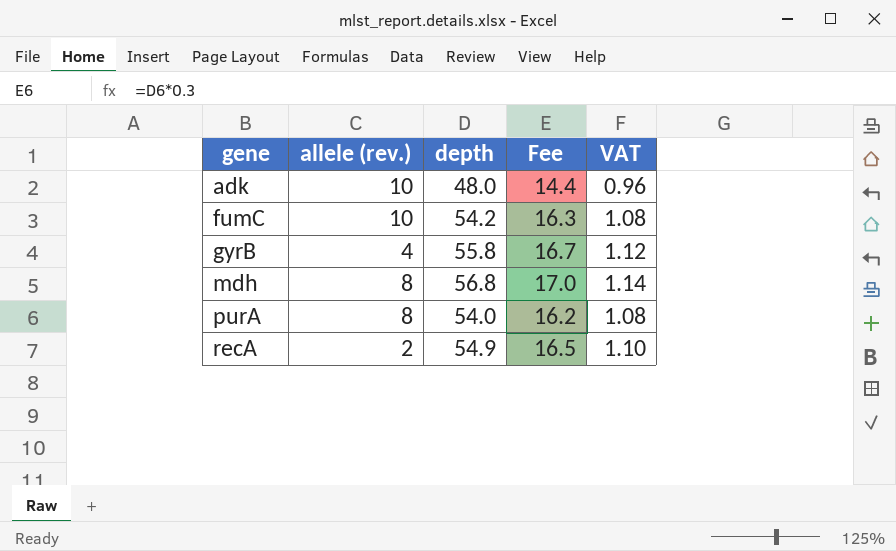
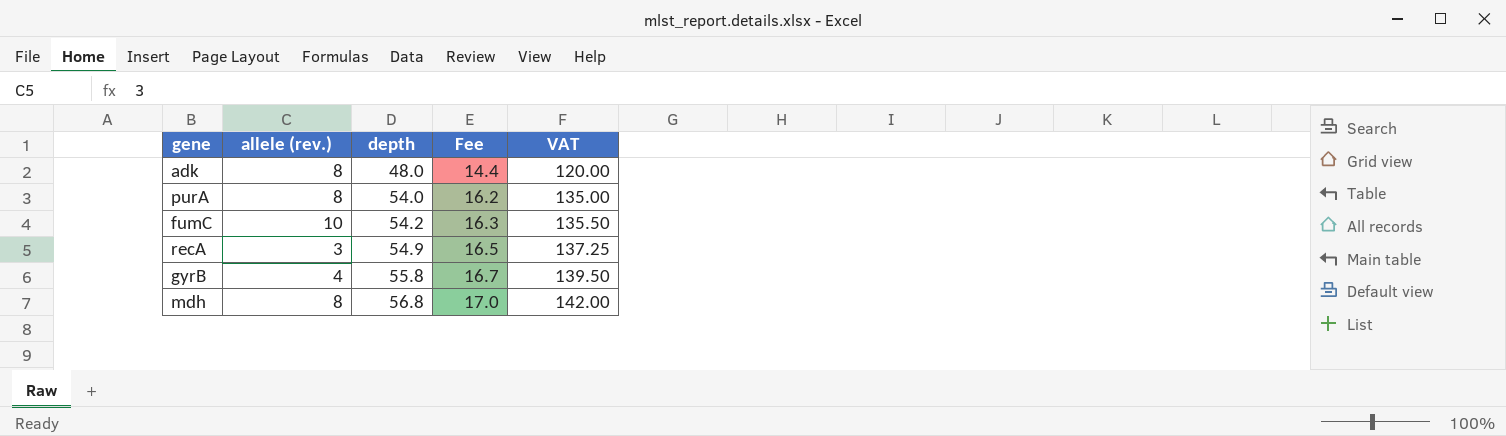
row order: gene ascending -> depth ascending
column VAT | formula: [depth] * 0.02 -> [depth] * 2.5
adk | allele (rev.): 10 -> 8
recA | allele (rev.): 2 -> 3

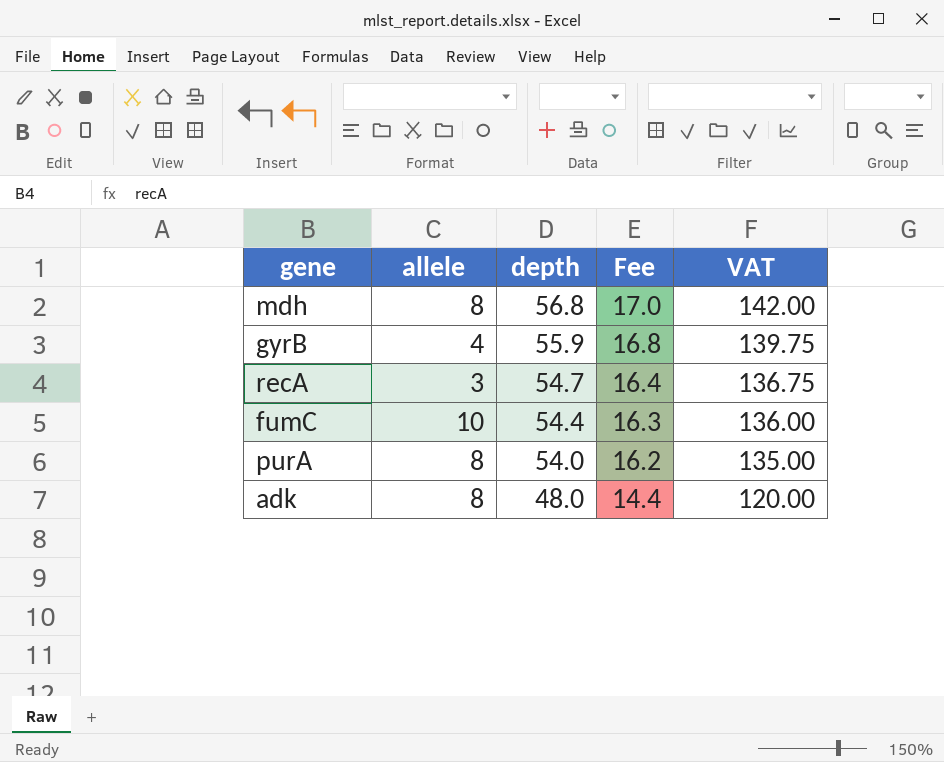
row order: depth ascending -> depth descending
column name: allele (rev.) -> allele
gyrB | depth: 55.8 -> 55.9
gyrB | Fee: 16.7 -> 16.8
gyrB | VAT: 139.50 -> 139.75
recA | depth: 54.9 -> 54.7
recA | Fee: 16.5 -> 16.4
recA | VAT: 137.25 -> 136.75
fumC | depth: 54.2 -> 54.4
fumC | VAT: 135.50 -> 136.00

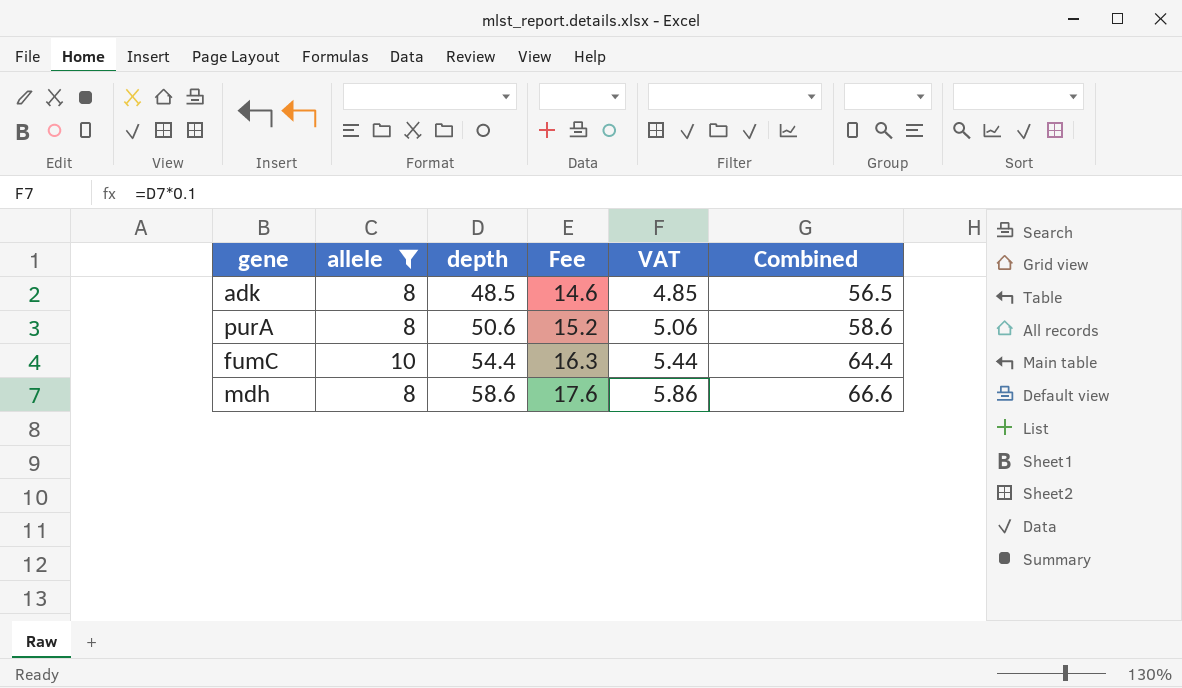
filter: none -> allele >= 8
row order: depth descending -> depth ascending
column VAT | formula: [depth] * 2.5 -> [depth] * 0.1
column Combined | formula: none -> [allele] + [depth]
adk | depth: 48.0 -> 48.5
adk | Fee: 14.4 -> 14.6
purA | depth: 54.0 -> 50.6
purA | Fee: 16.2 -> 15.2
mdh | depth: 56.8 -> 58.6
mdh | Fee: 17.0 -> 17.6

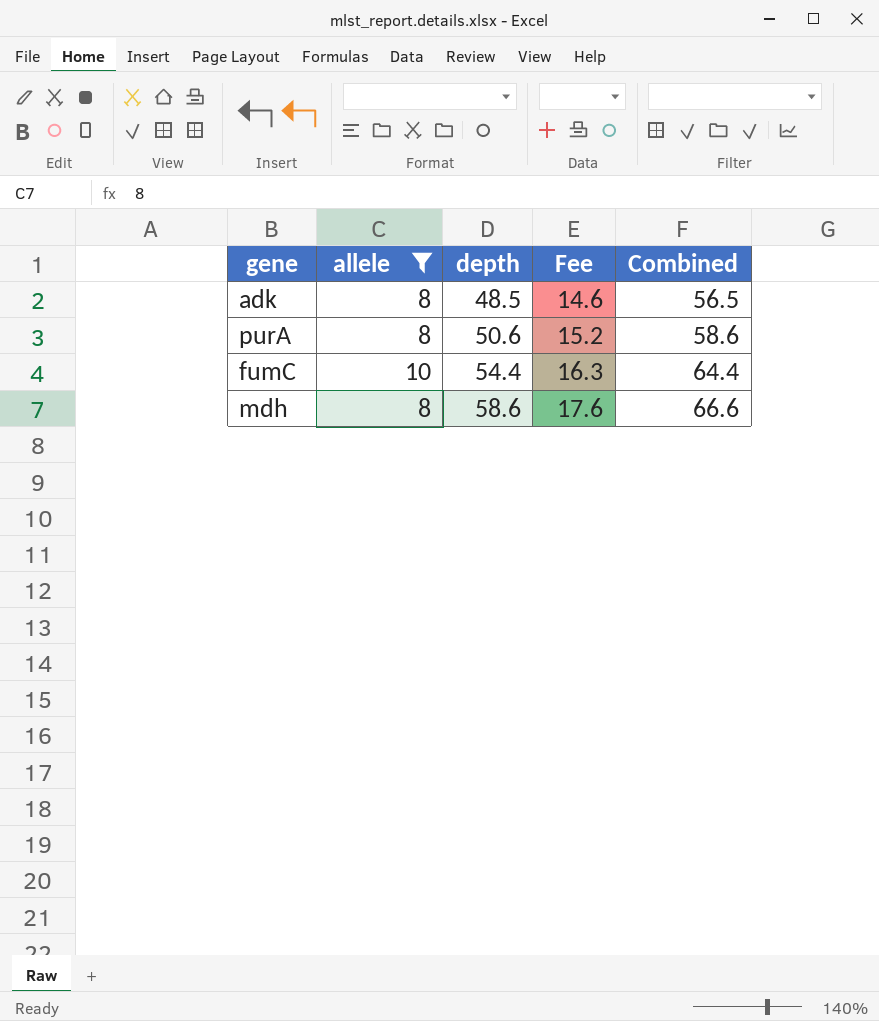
column VAT | formula: [depth] * 0.1 -> none

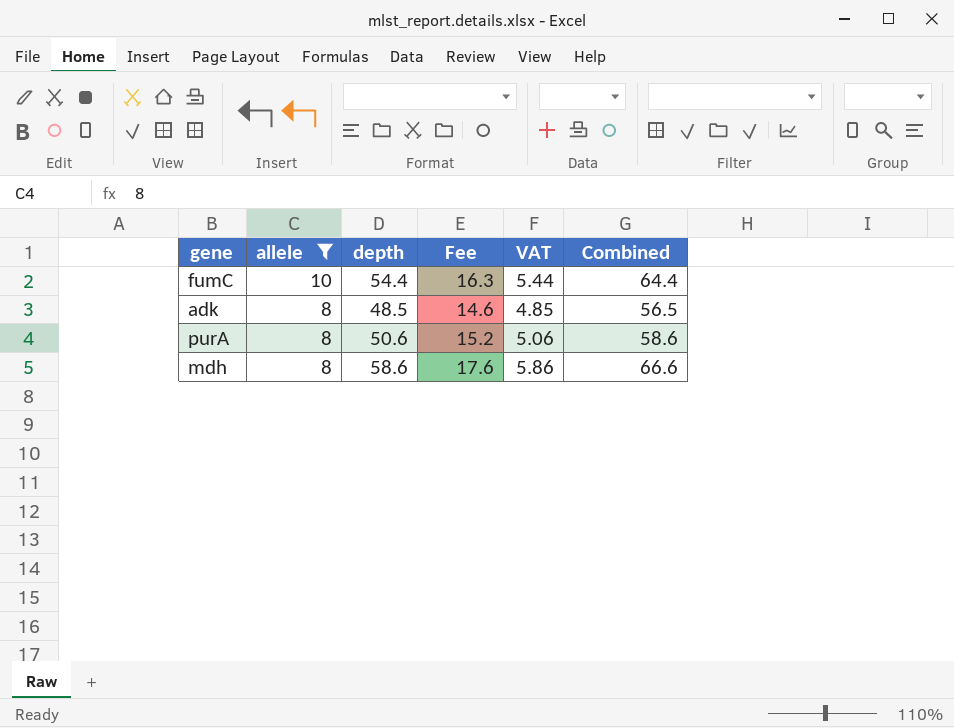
row order: depth ascending -> allele descending
column VAT | formula: none -> [depth] * 0.1

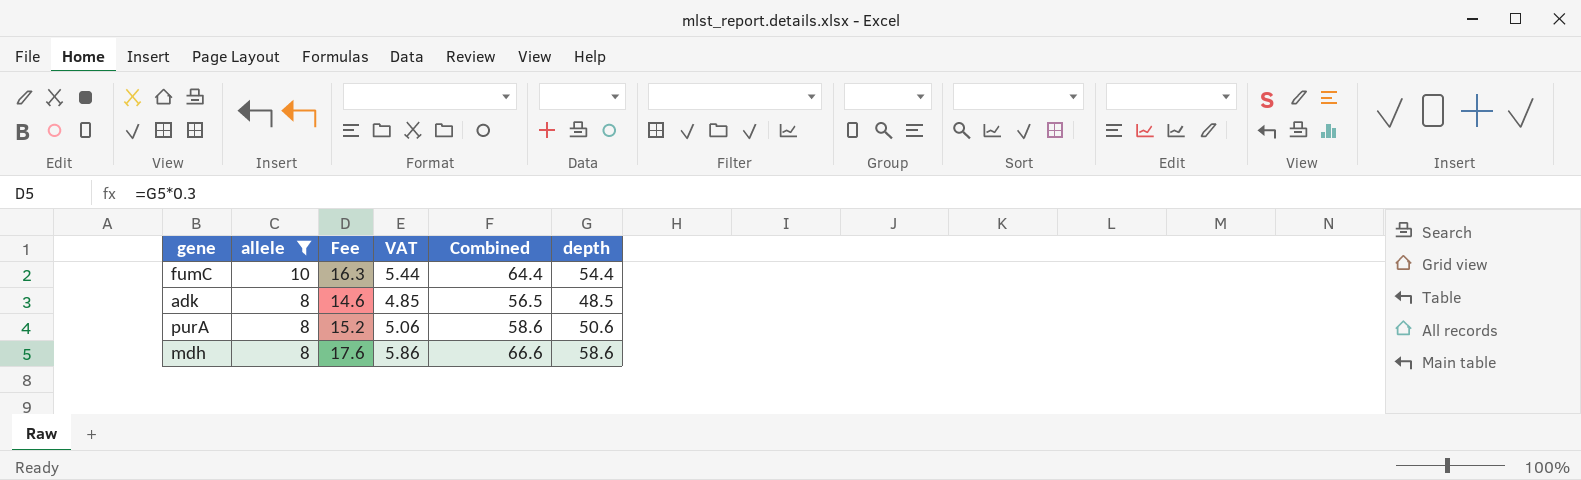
column depth | position: 3 -> 6

